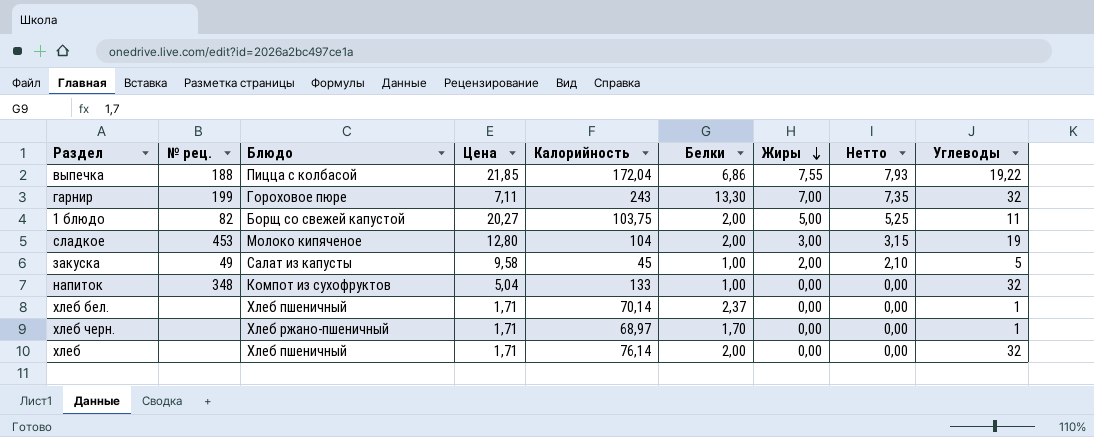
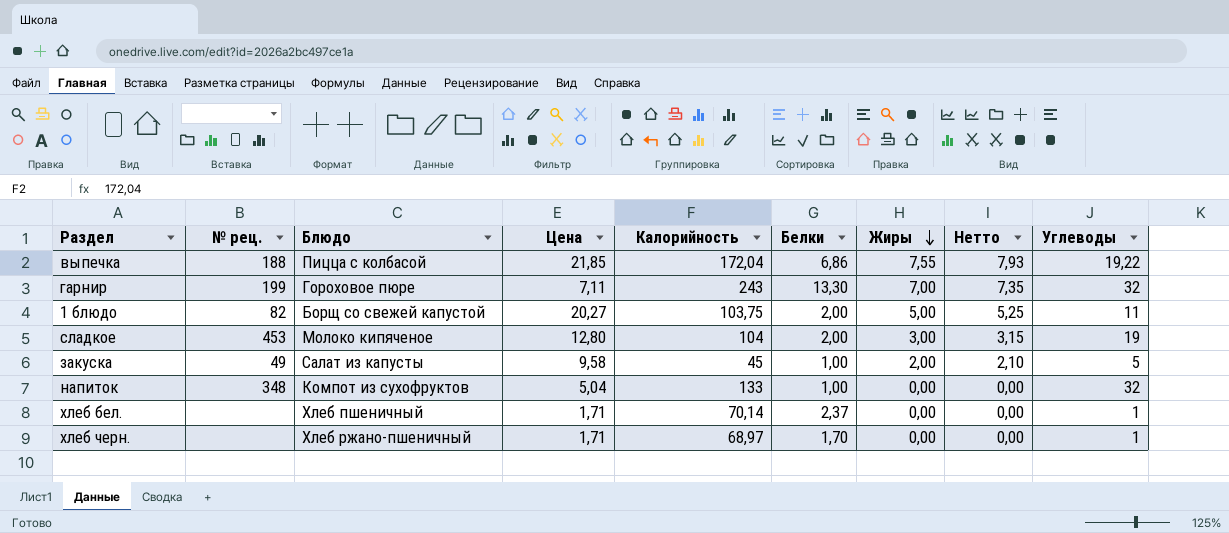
row хлеб: none | Хлеб пшеничный | 1,71 | 76,14 | 2,00 | 0,00 | 0,00 | 32 -> none

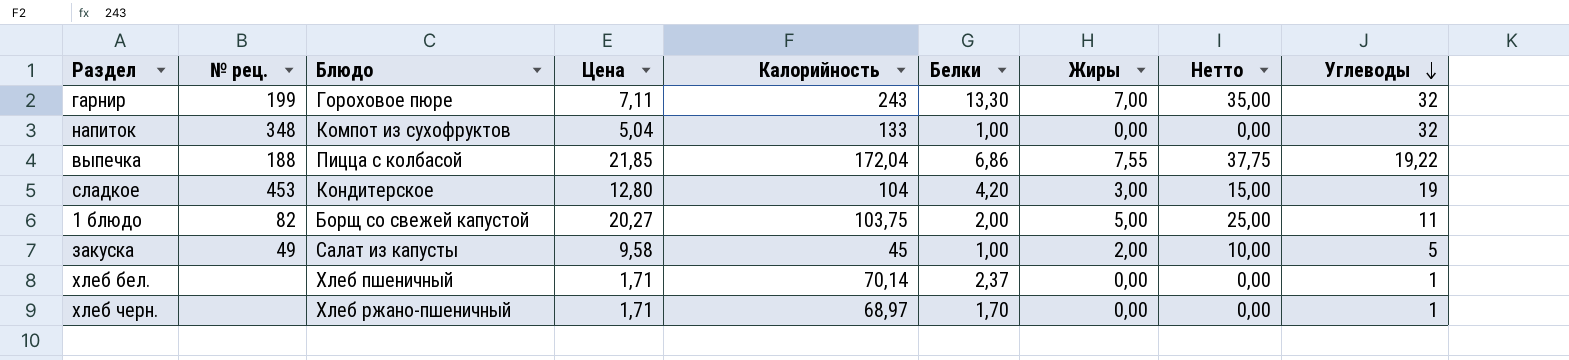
row order: Жиры descending -> Углеводы descending
column Нетто | formula: [Жиры] * 1,05 -> [Жиры] * 5
сладкое | Блюдо: Молоко кипяченое -> Кондитерское
сладкое | Белки: 2,00 -> 4,20

